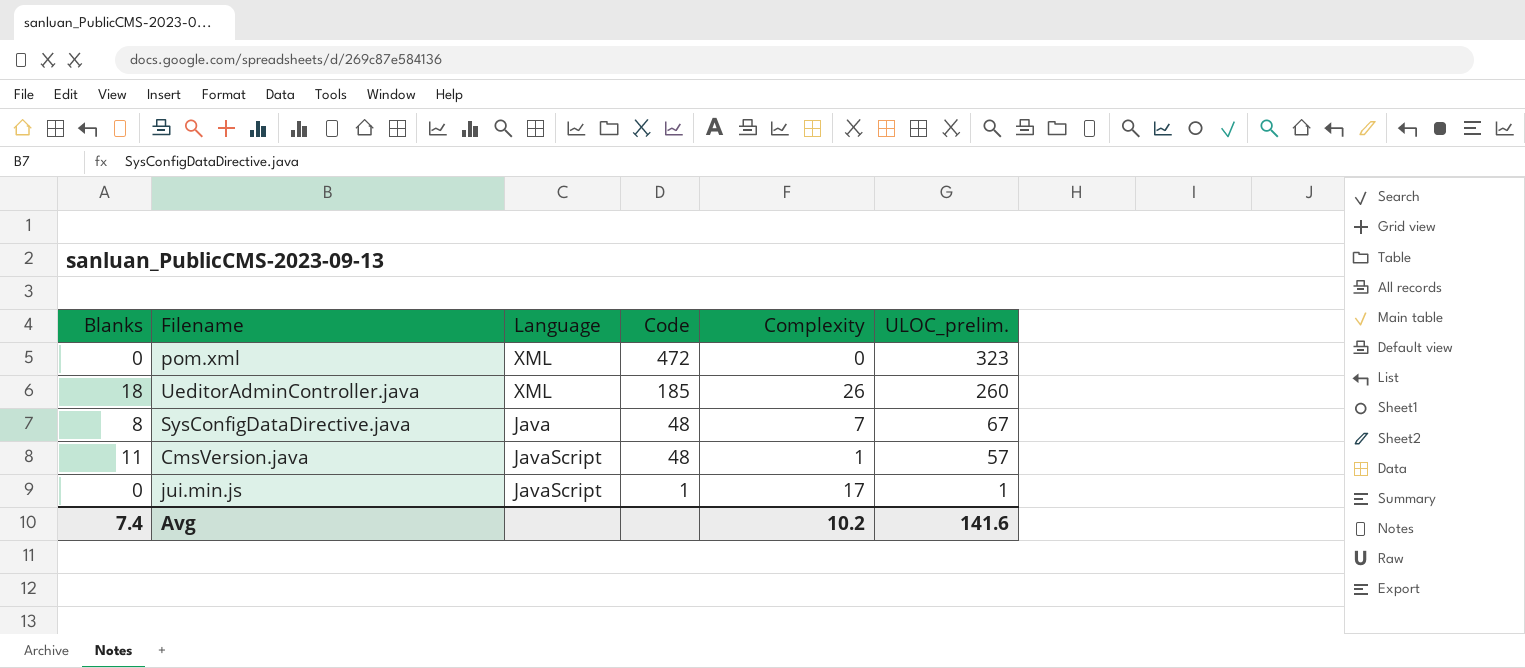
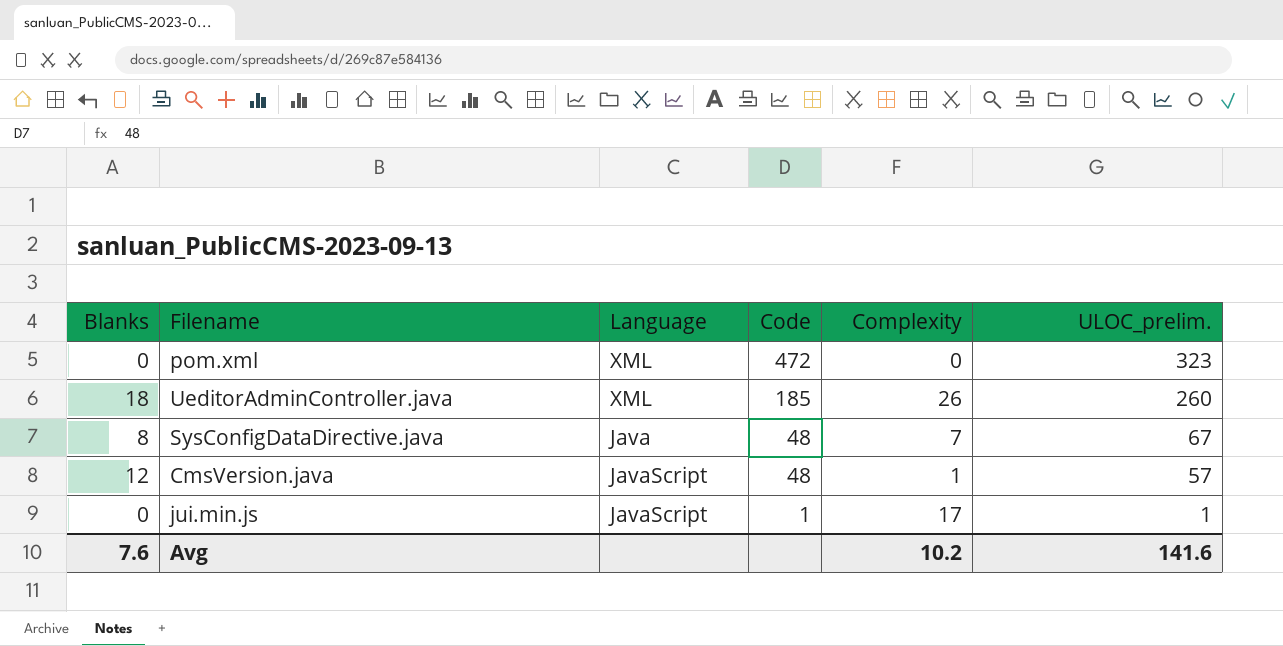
CmsVersion.java | Blanks: 11 -> 12
Avg | Blanks: 7.4 -> 7.6

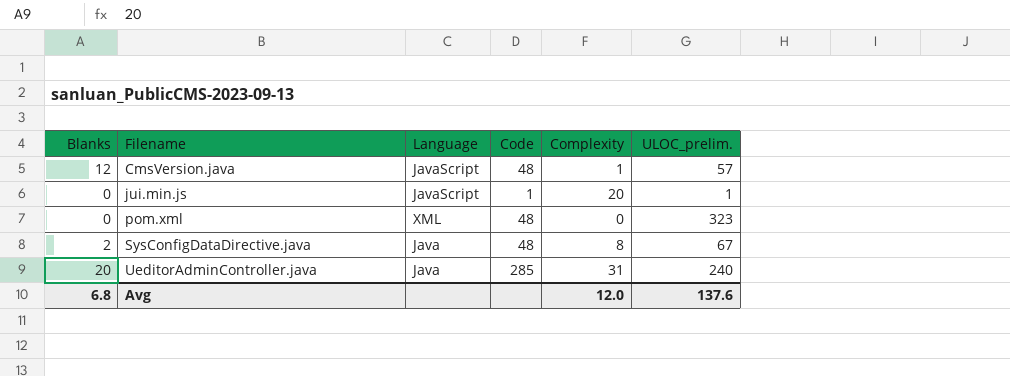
row order: Code descending -> Filename ascending
jui.min.js | Complexity: 17 -> 20
pom.xml | Code: 472 -> 48
SysConfigDataDirective.java | Blanks: 8 -> 2
SysConfigDataDirective.java | Complexity: 7 -> 8
UeditorAdminController.java | Blanks: 18 -> 20
UeditorAdminController.java | Language: XML -> Java
UeditorAdminController.java | Code: 185 -> 285
UeditorAdminController.java | Complexity: 26 -> 31
UeditorAdminController.java | ULOC_prelim.: 260 -> 240
Avg | Blanks: 7.6 -> 6.8
Avg | Complexity: 10.2 -> 12.0
Avg | ULOC_prelim.: 141.6 -> 137.6

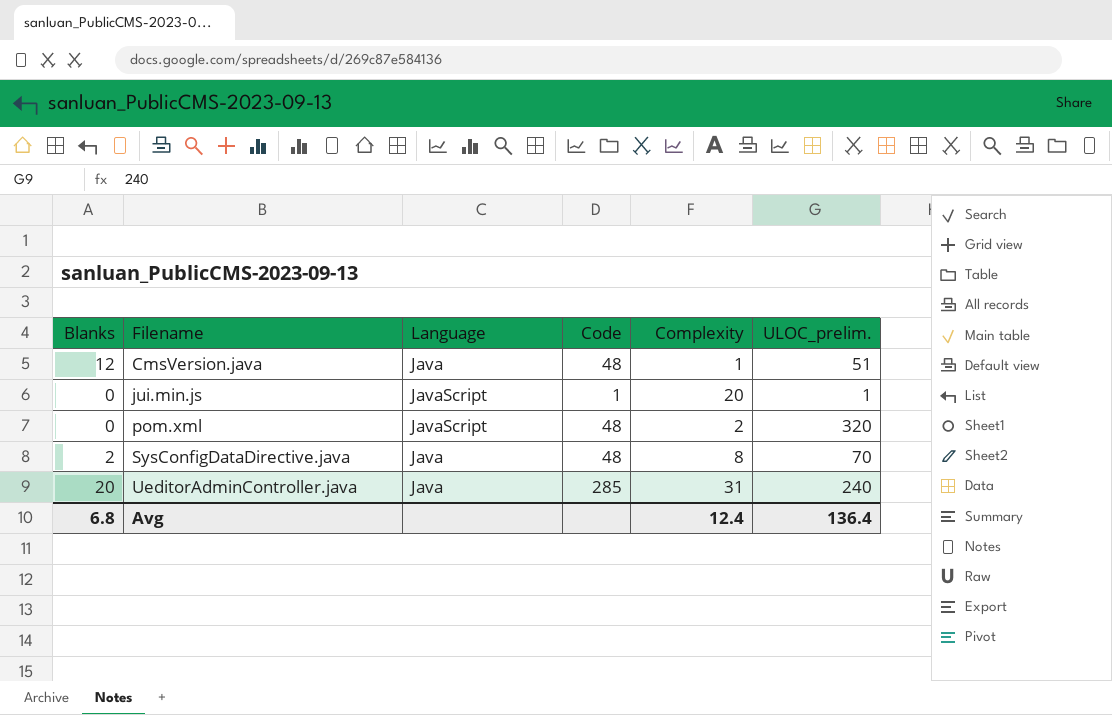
CmsVersion.java | Language: JavaScript -> Java
CmsVersion.java | ULOC_prelim.: 57 -> 51
pom.xml | Language: XML -> JavaScript
pom.xml | Complexity: 0 -> 2
pom.xml | ULOC_prelim.: 323 -> 320
SysConfigDataDirective.java | ULOC_prelim.: 67 -> 70
Avg | Complexity: 12.0 -> 12.4
Avg | ULOC_prelim.: 137.6 -> 136.4

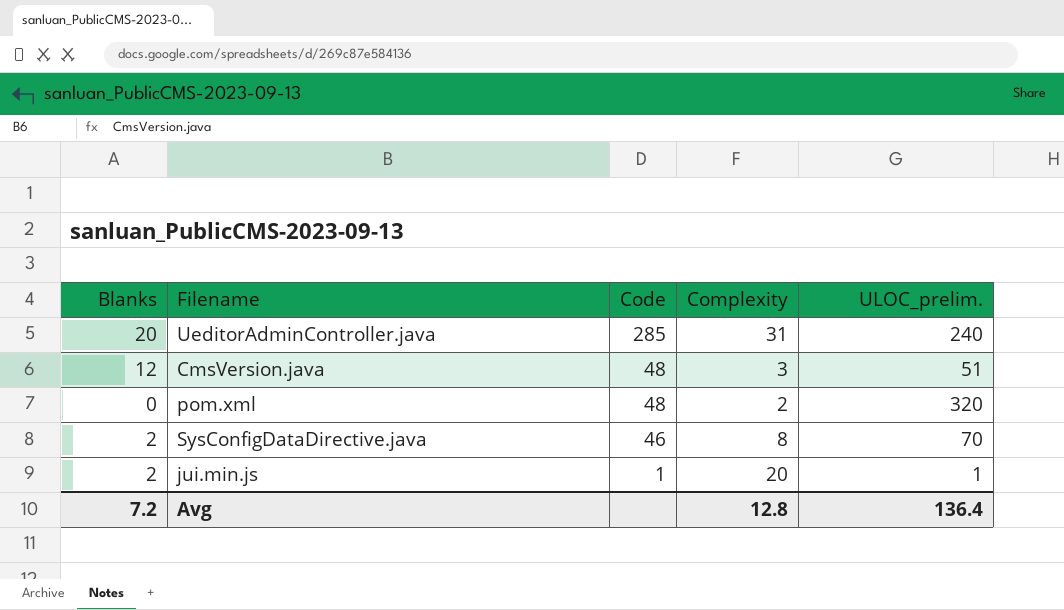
row order: Filename ascending -> Code descending
column Language | position: 3 -> none
CmsVersion.java | Complexity: 1 -> 3
SysConfigDataDirective.java | Code: 48 -> 46
jui.min.js | Blanks: 0 -> 2
Avg | Blanks: 6.8 -> 7.2
Avg | Complexity: 12.4 -> 12.8

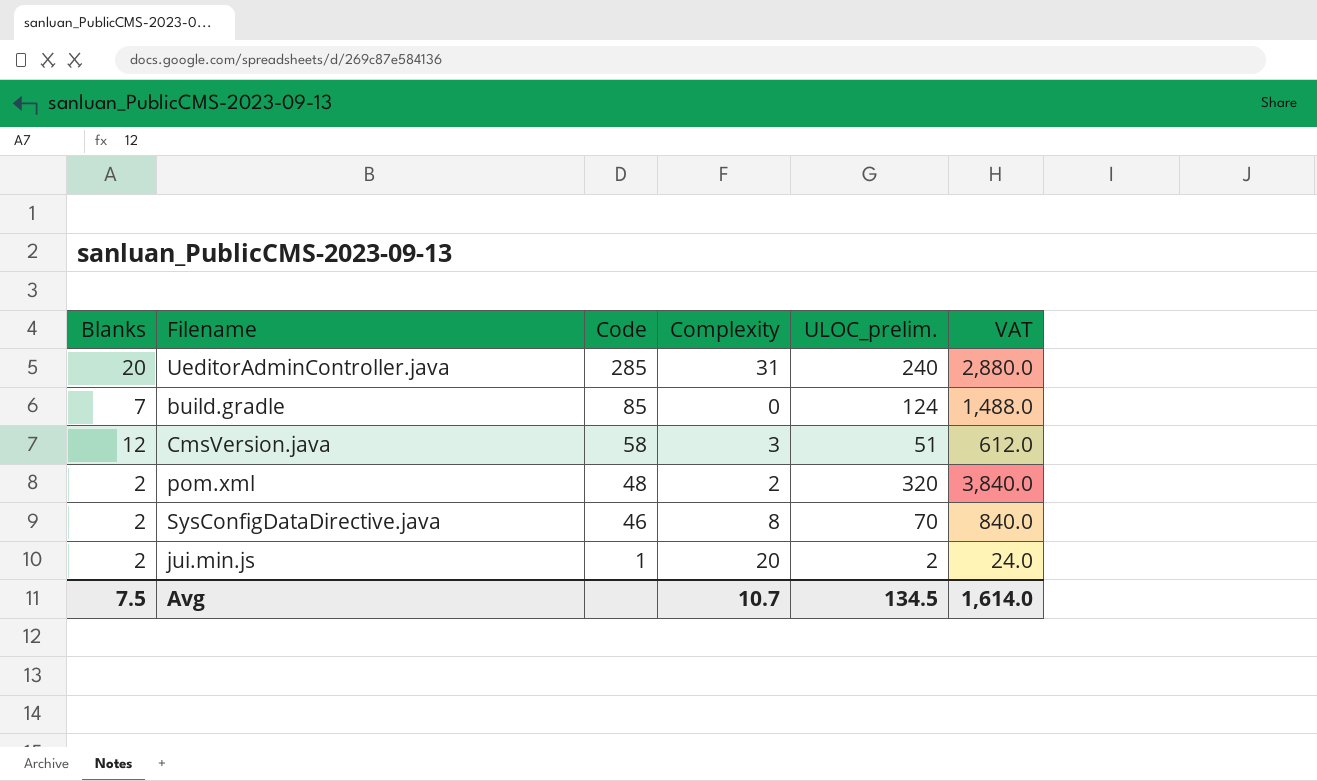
column VAT | formula: none -> [ULOC_prelim.] * 12
row build.gradle: none -> 7 | 85 | 0 | 124 | 1,488.0
CmsVersion.java | Code: 48 -> 58
pom.xml | Blanks: 0 -> 2
jui.min.js | ULOC_prelim.: 1 -> 2
Avg | Blanks: 7.2 -> 7.5
Avg | Complexity: 12.8 -> 10.7
Avg | ULOC_prelim.: 136.4 -> 134.5

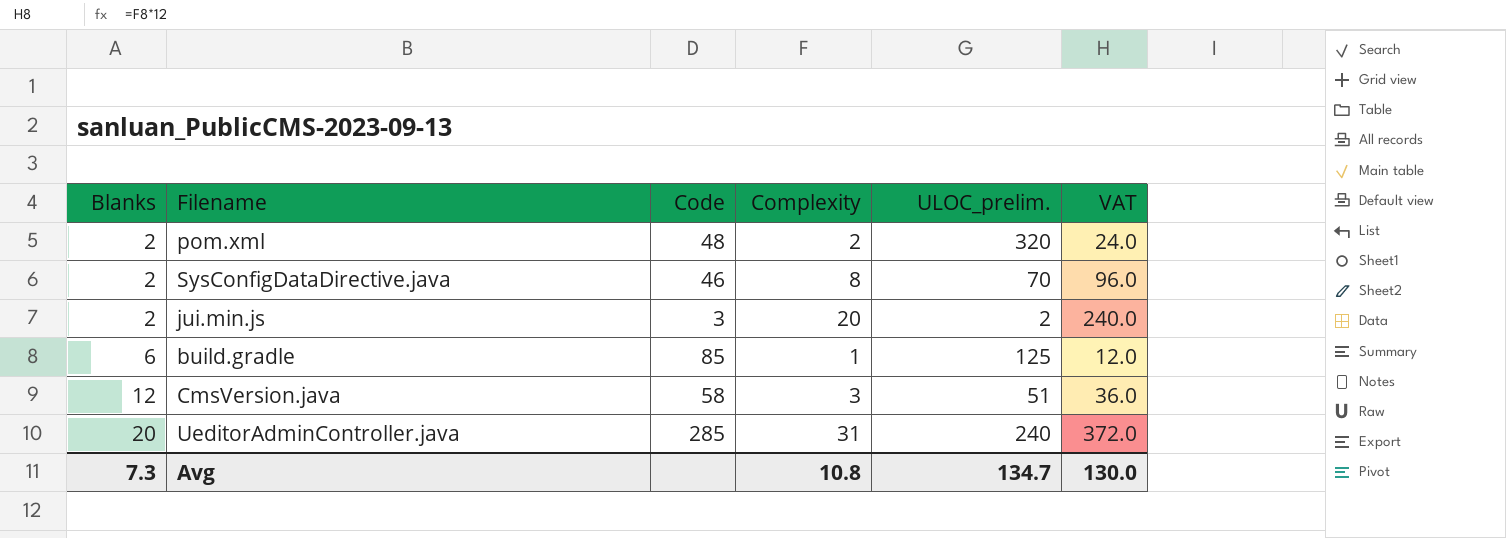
row order: Code descending -> Blanks ascending
column VAT | formula: [ULOC_prelim.] * 12 -> [Complexity] * 12
jui.min.js | Code: 1 -> 3
build.gradle | Blanks: 7 -> 6
build.gradle | Complexity: 0 -> 1
build.gradle | ULOC_prelim.: 124 -> 125
Avg | Blanks: 7.5 -> 7.3
Avg | Complexity: 10.7 -> 10.8
Avg | ULOC_prelim.: 134.5 -> 134.7
Avg | VAT: 1,614.0 -> 130.0

